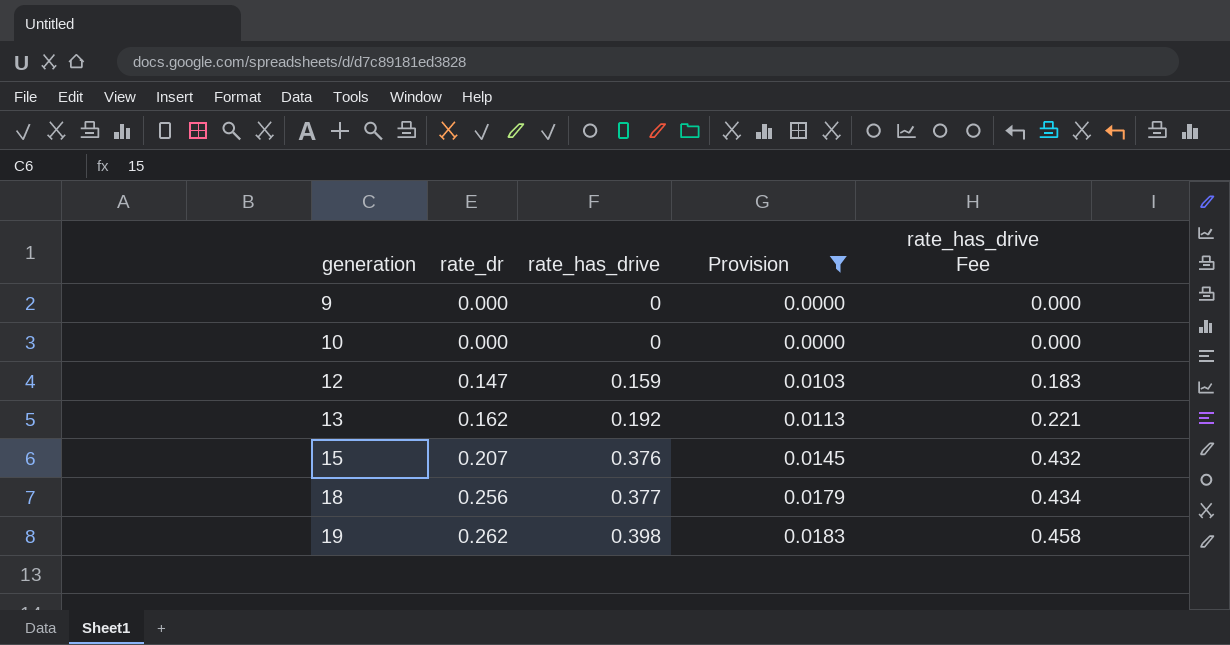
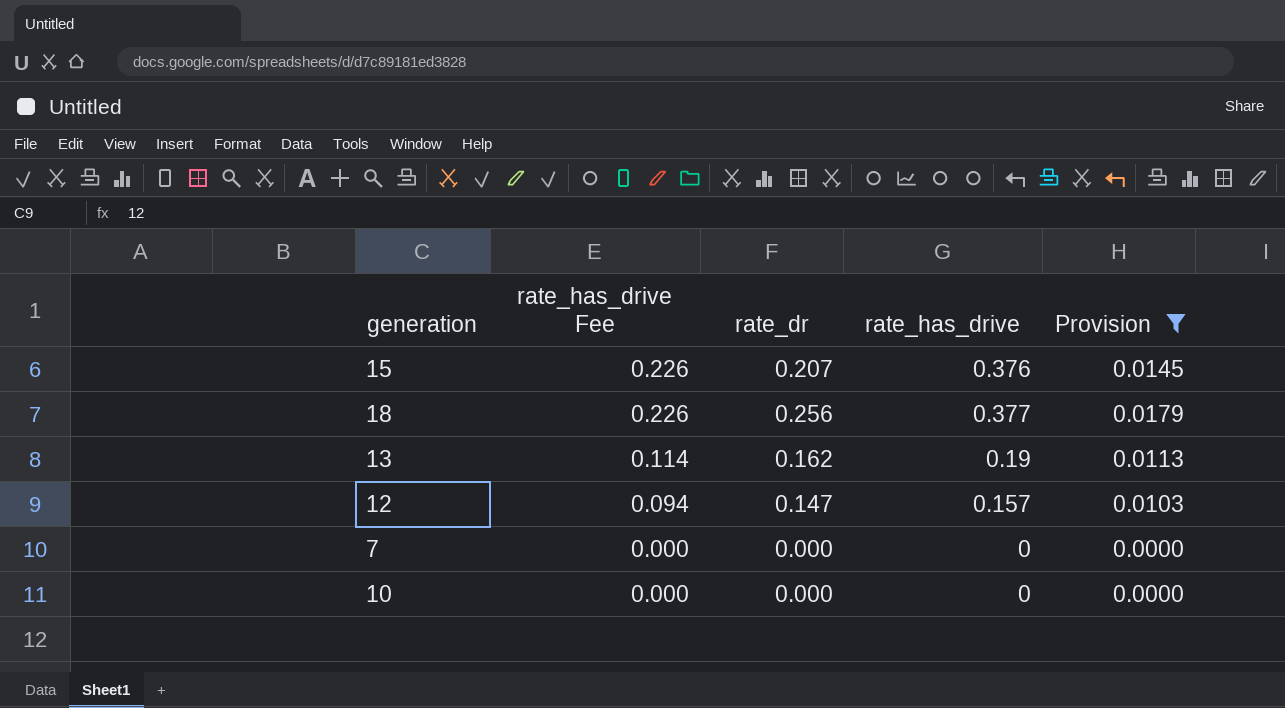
row order: generation ascending -> rate_has_drive Fee descending
column rate_has_drive Fee | formula: [rate_has_drive] * 1.15 -> [rate_has_drive] * 0.6
column rate_has_drive Fee | position: 5 -> 2
row 9: 0.000 | 0 | 0.0000 | 0.000 -> none
row 19: 0.262 | 0.398 | 0.0183 | 0.458 -> none
13 | rate_has_drive: 0.192 -> 0.19
12 | rate_has_drive: 0.159 -> 0.157
row 7: none -> 0.000 | 0.000 | 0 | 0.0000

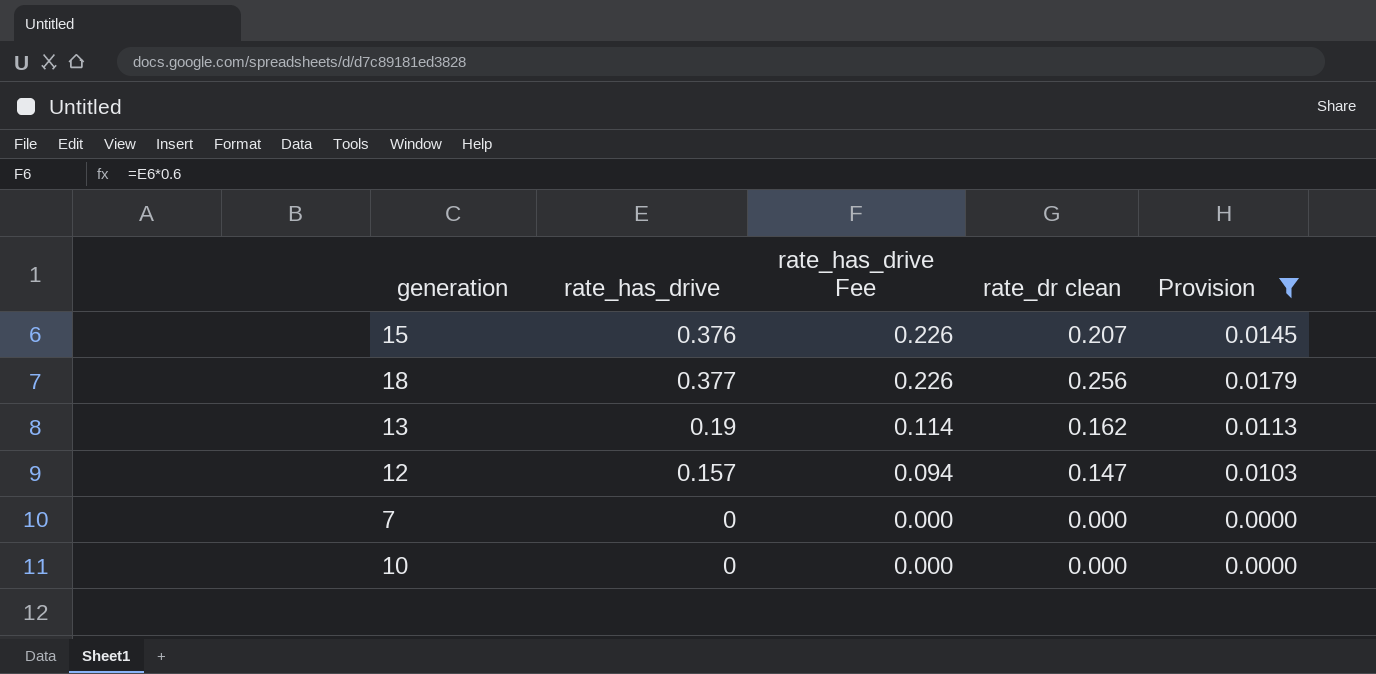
column rate_has_drive | position: 4 -> 2
column name: rate_dr -> rate_dr clean

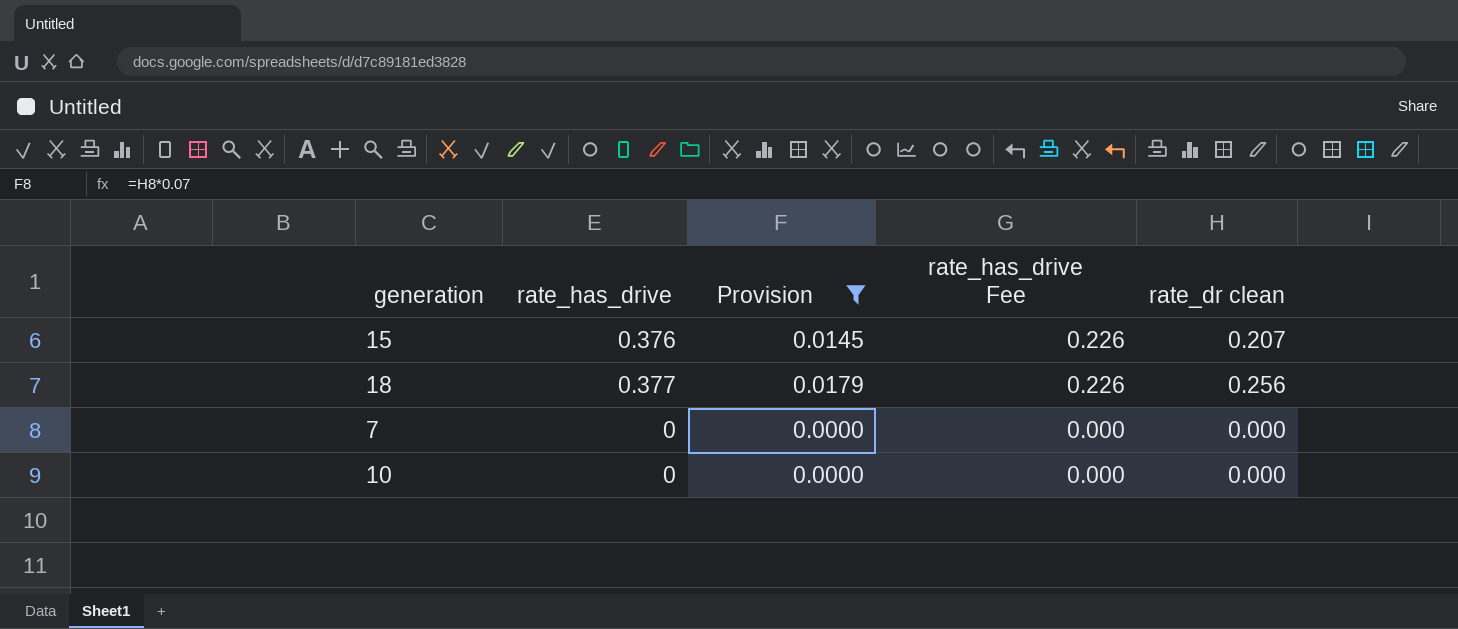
column Provision | position: 5 -> 3
row 13: 0.19 | 0.114 | 0.162 | 0.0113 -> none
row 12: 0.157 | 0.094 | 0.147 | 0.0103 -> none

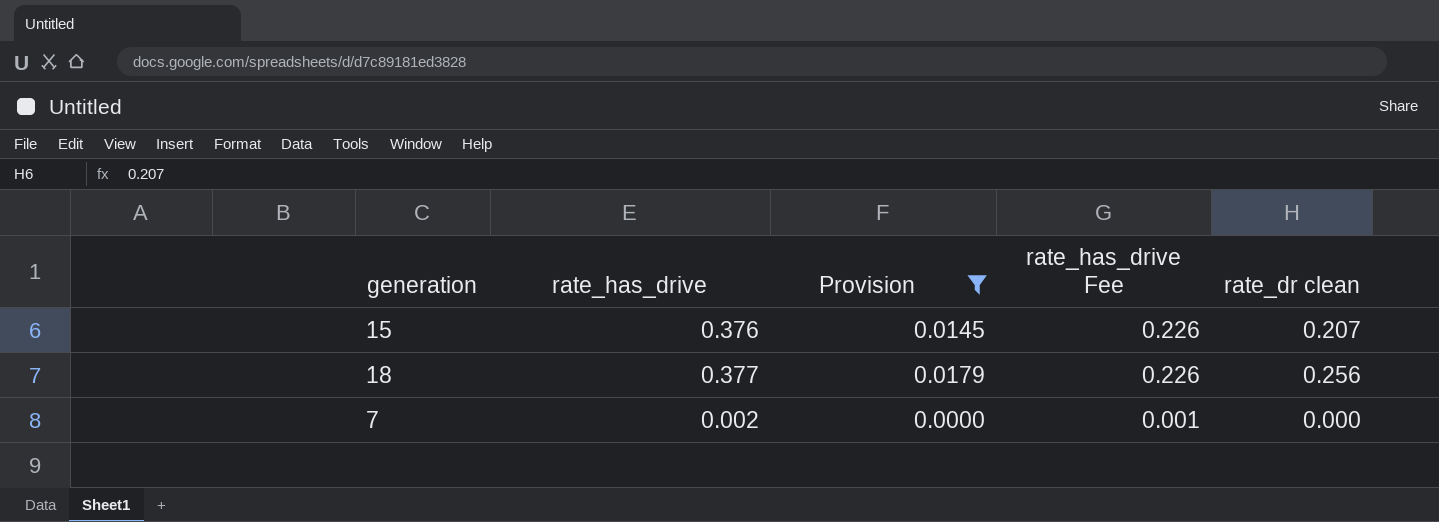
row 10: 0 | 0.0000 | 0.000 | 0.000 -> none
7 | rate_has_drive: 0 -> 0.002
7 | rate_has_drive Fee: 0.000 -> 0.001

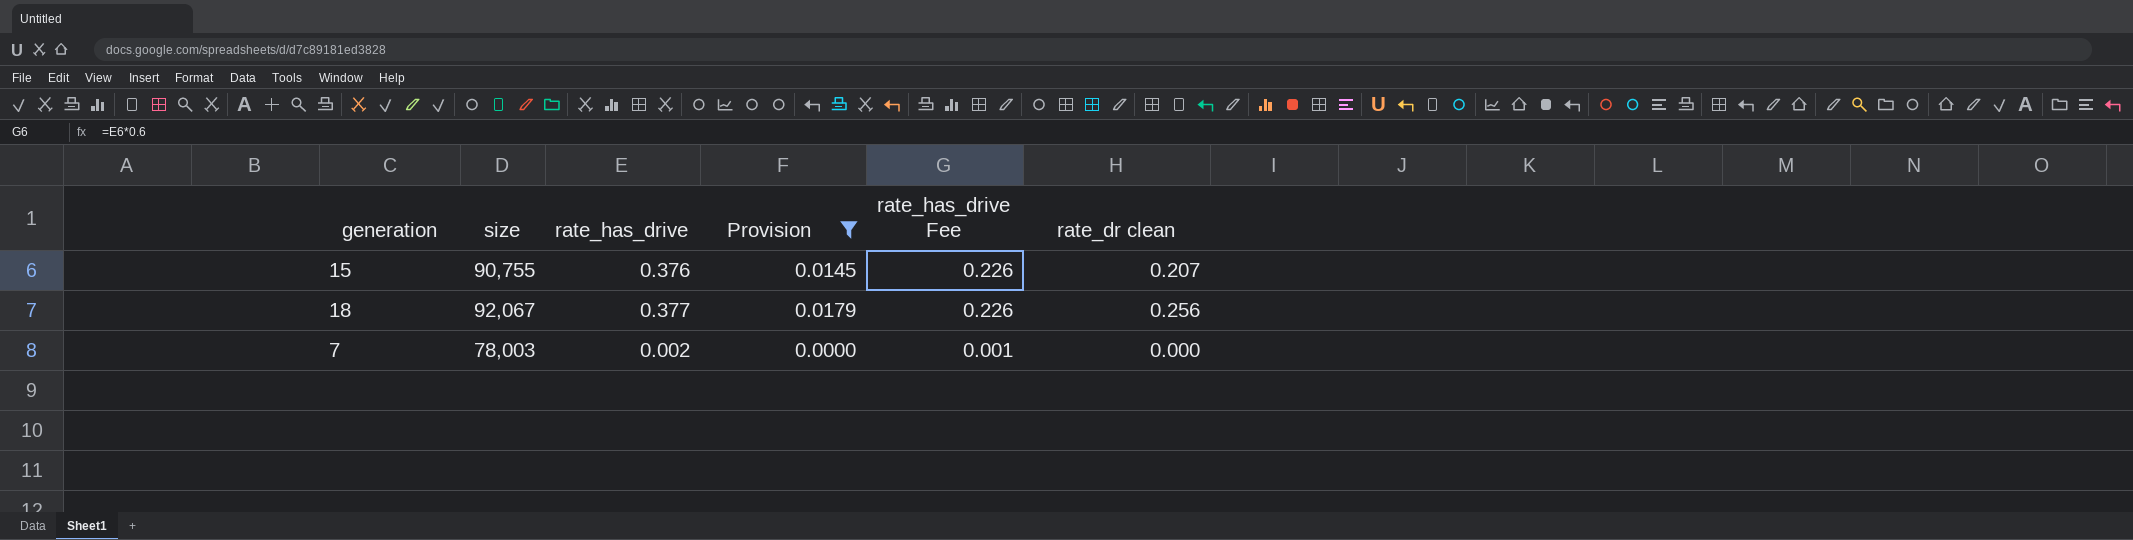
column size | position: none -> 2

